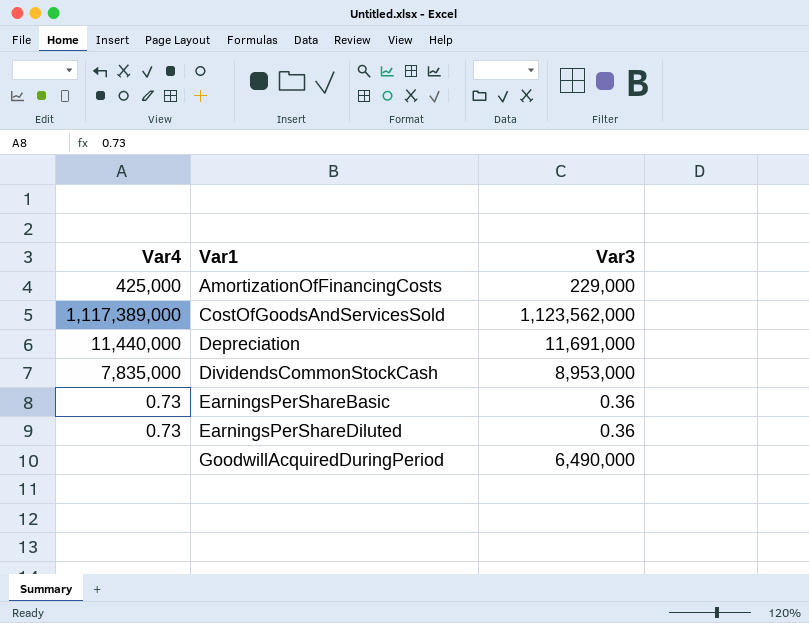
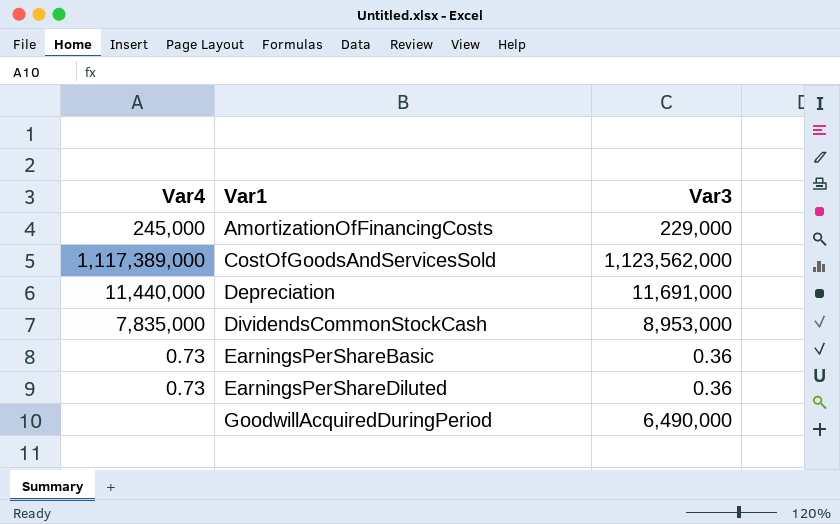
AmortizationOfFinancingCosts | Var4: 425,000 -> 245,000

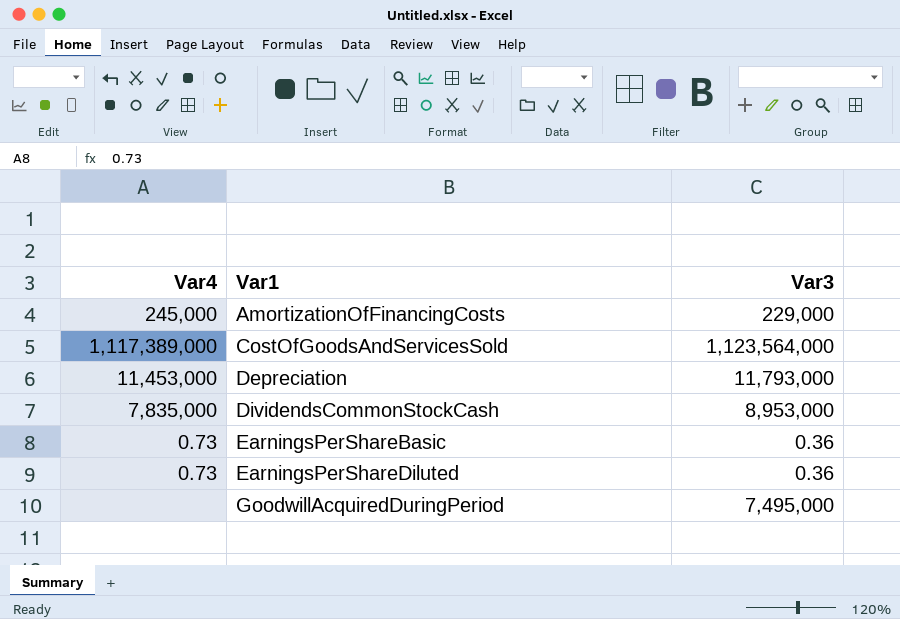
CostOfGoodsAndServicesSold | Var3: 1,123,562,000 -> 1,123,564,000
Depreciation | Var4: 11,440,000 -> 11,453,000
Depreciation | Var3: 11,691,000 -> 11,793,000
GoodwillAcquiredDuringPeriod | Var3: 6,490,000 -> 7,495,000

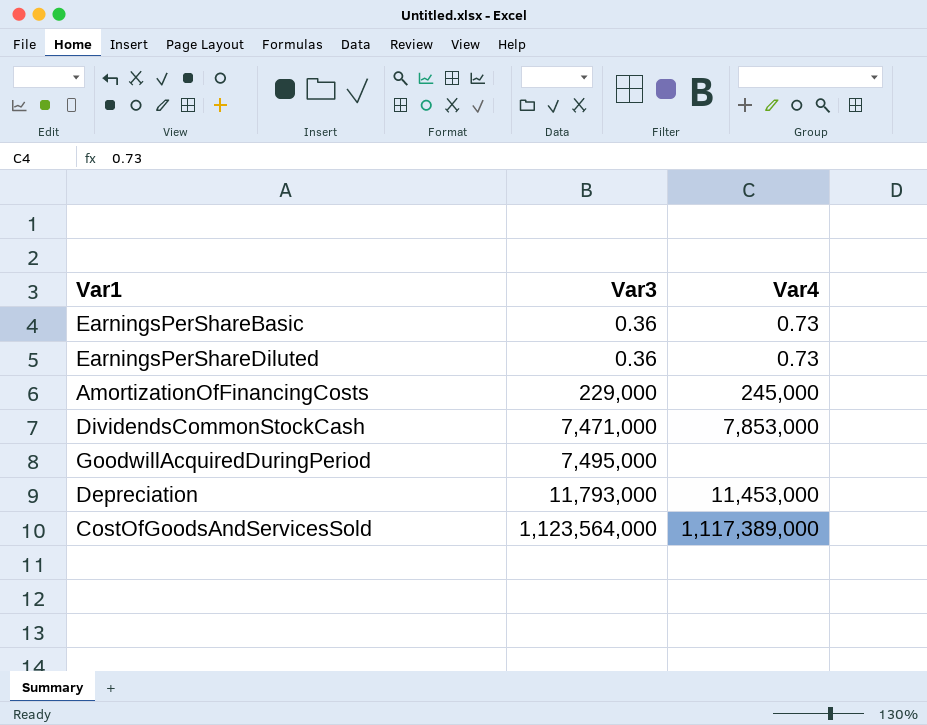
row order: Var1 ascending -> Var3 ascending
column Var4 | position: 1 -> 3
DividendsCommonStockCash | Var3: 8,953,000 -> 7,471,000
DividendsCommonStockCash | Var4: 7,835,000 -> 7,853,000

